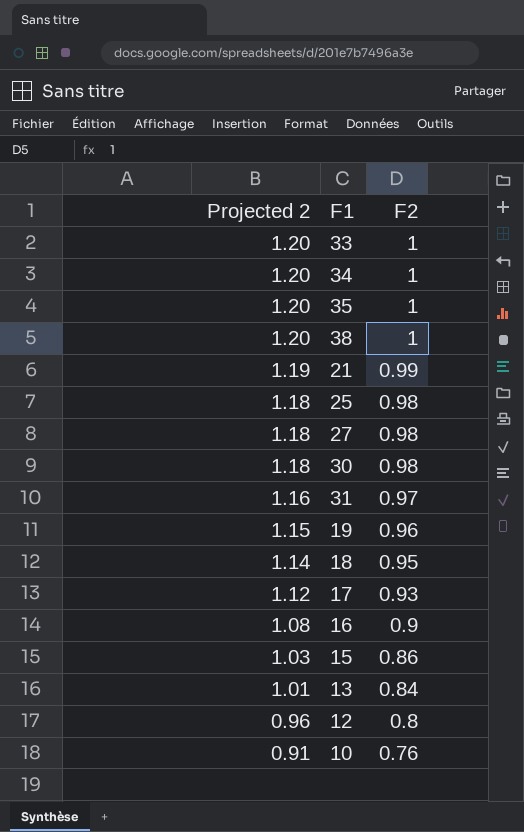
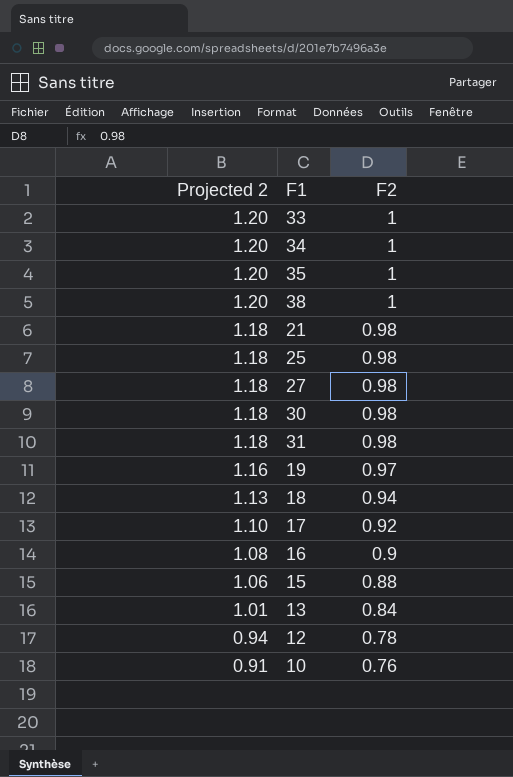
21 | Projected 2: 1.19 -> 1.18
21 | F2: 0.99 -> 0.98
31 | Projected 2: 1.16 -> 1.18
31 | F2: 0.97 -> 0.98
19 | Projected 2: 1.15 -> 1.16
19 | F2: 0.96 -> 0.97
18 | Projected 2: 1.14 -> 1.13
18 | F2: 0.95 -> 0.94
17 | Projected 2: 1.12 -> 1.10
17 | F2: 0.93 -> 0.92
15 | Projected 2: 1.03 -> 1.06
15 | F2: 0.86 -> 0.88
12 | Projected 2: 0.96 -> 0.94
12 | F2: 0.8 -> 0.78

